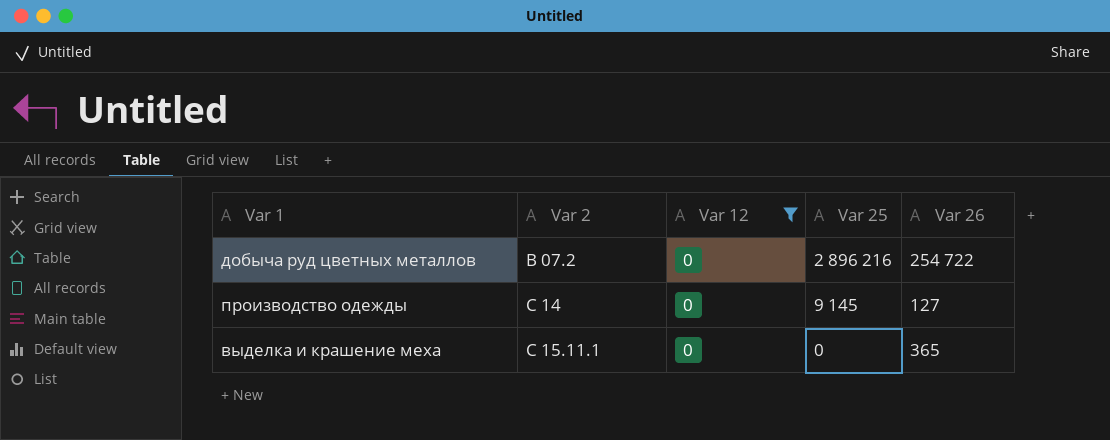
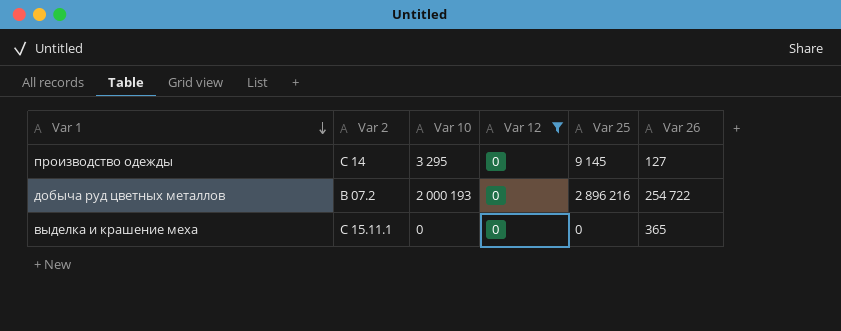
row order: none -> Var 1 descending
column Var 10 | position: none -> 3

